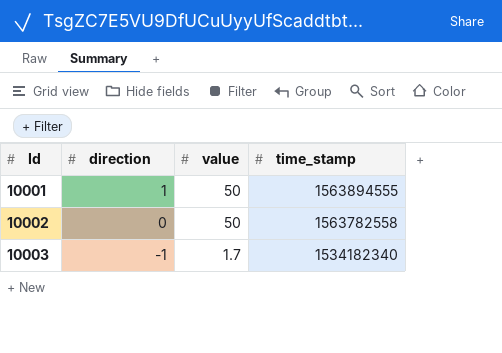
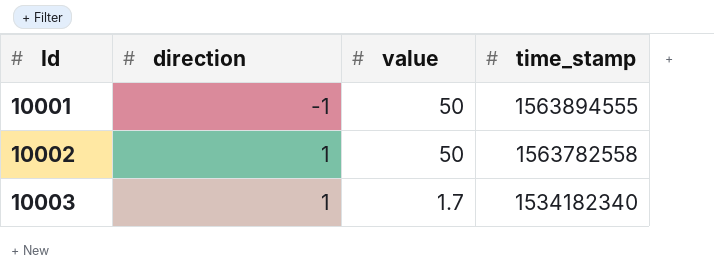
10001 | direction: 1 -> -1
10002 | direction: 0 -> 1
10003 | direction: -1 -> 1

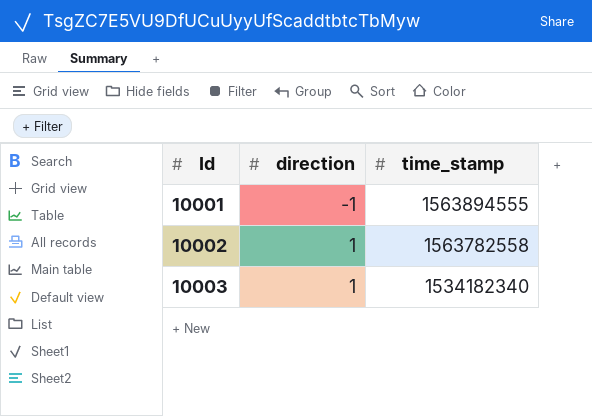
column value | position: 3 -> none

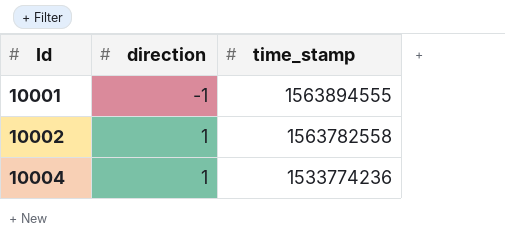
row 10003: 1 | 1534182340 -> none
row 10004: none -> 1 | 1533774236

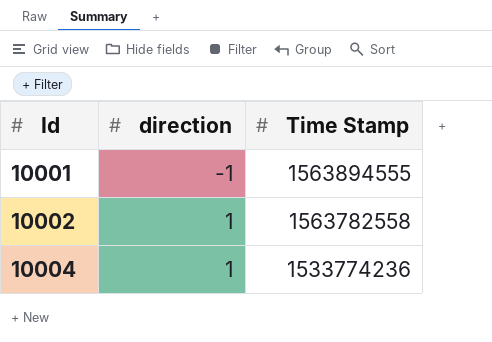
column name: time_stamp -> Time Stamp

